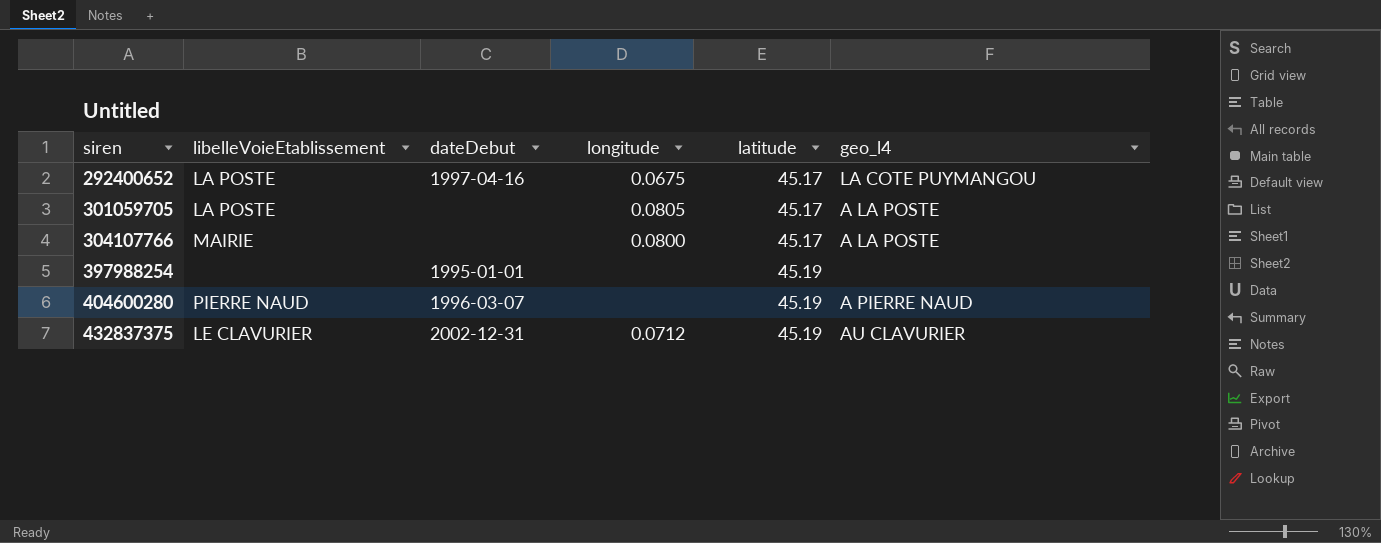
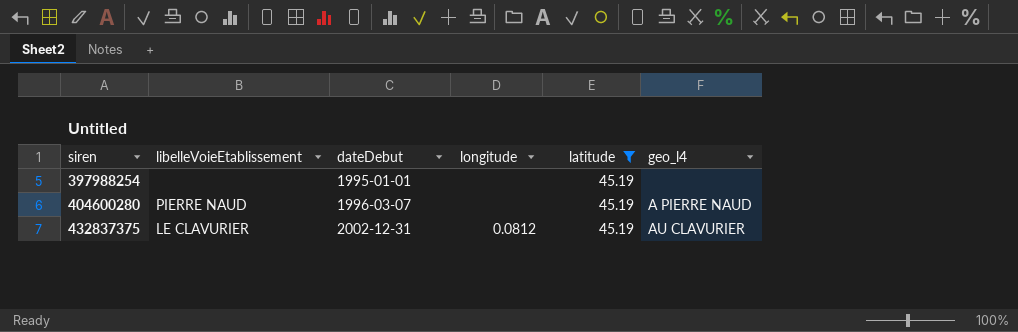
filter: none -> latitude = 45.19
432837375 | longitude: 0.0712 -> 0.0812

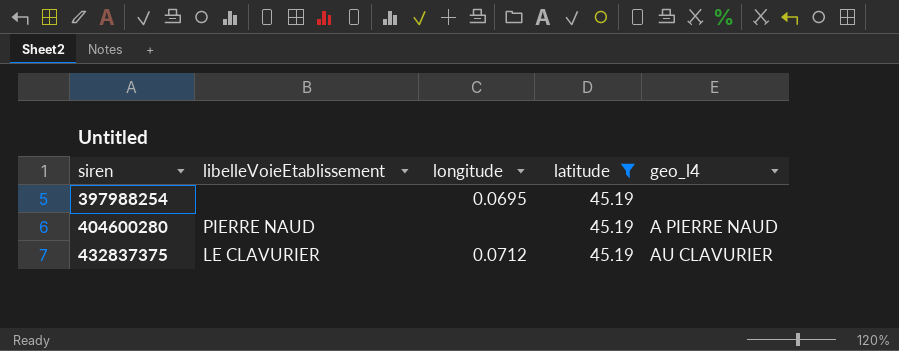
column dateDebut | position: 3 -> none
397988254 | longitude: none -> 0.0695
432837375 | longitude: 0.0812 -> 0.0712

